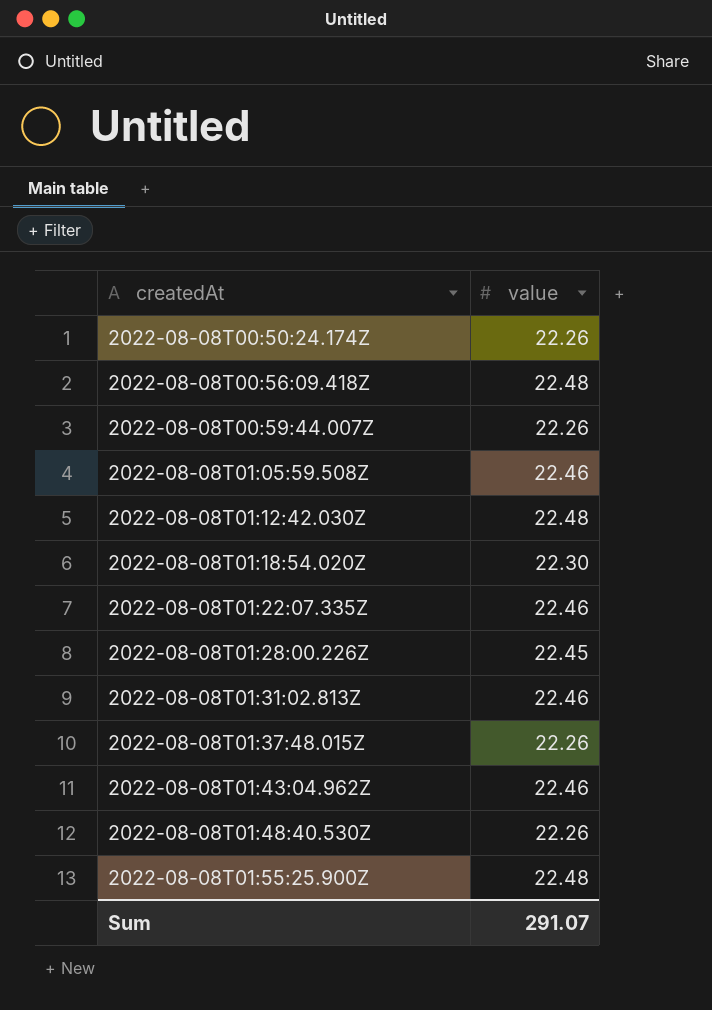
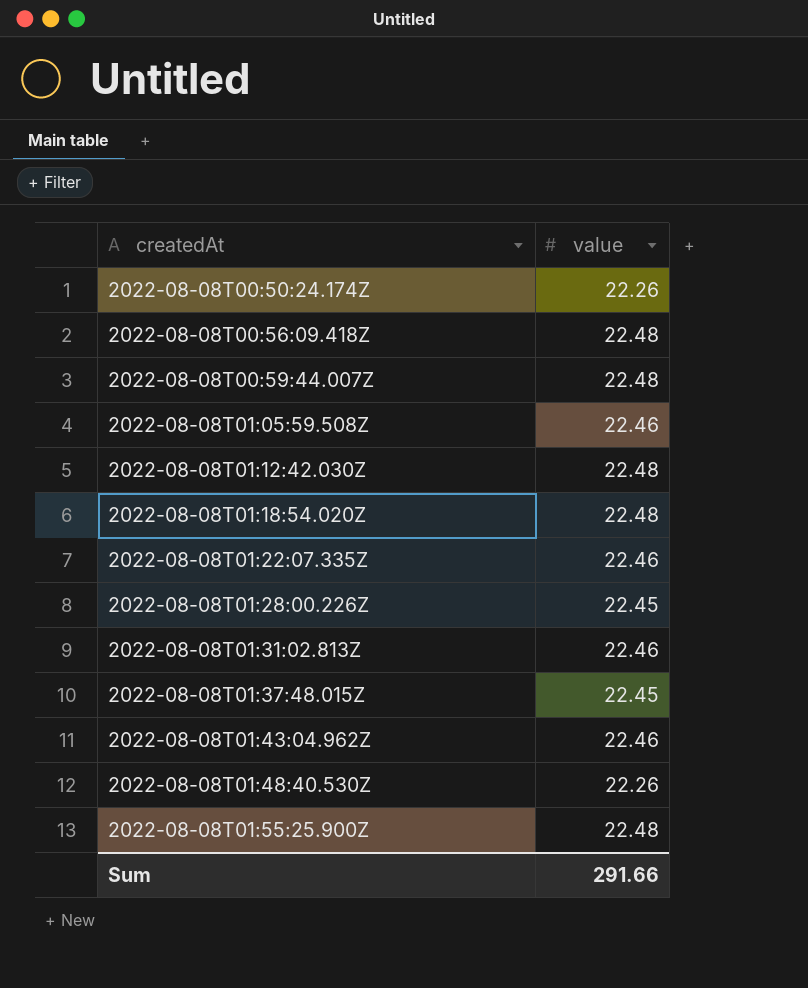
2022-08-08T00:59:44.007Z | value: 22.26 -> 22.48
2022-08-08T01:18:54.020Z | value: 22.30 -> 22.48
2022-08-08T01:37:48.015Z | value: 22.26 -> 22.45
Sum | value: 291.07 -> 291.66

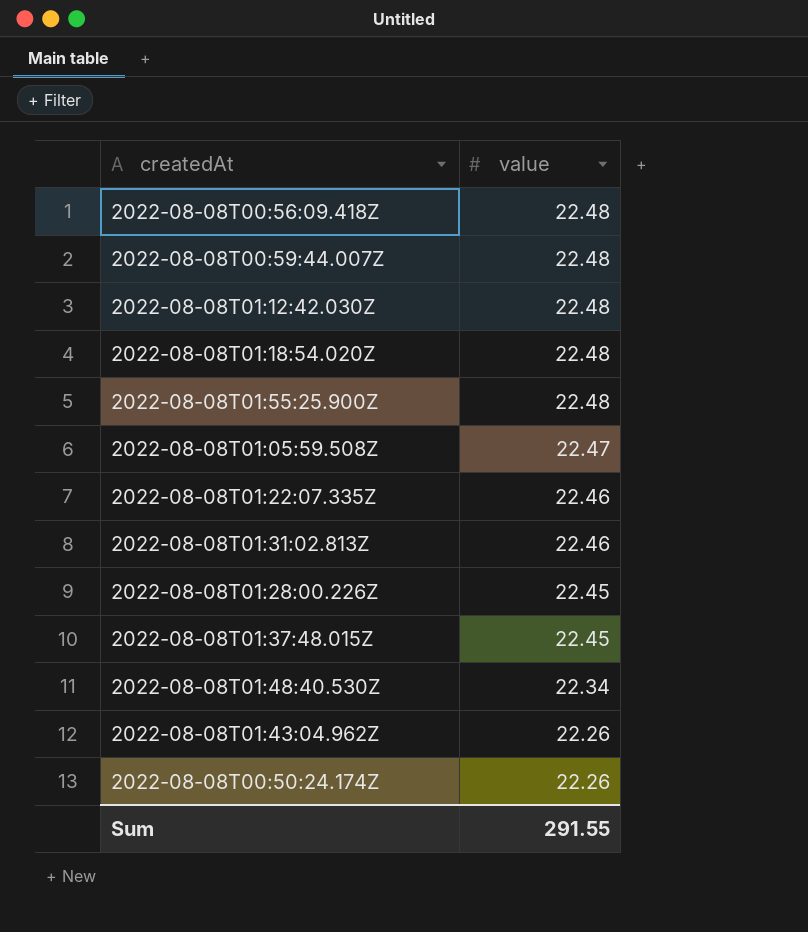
row order: createdAt ascending -> value descending
2022-08-08T01:05:59.508Z | value: 22.46 -> 22.47
2022-08-08T01:48:40.530Z | value: 22.26 -> 22.34
2022-08-08T01:43:04.962Z | value: 22.46 -> 22.26
Sum | value: 291.66 -> 291.55

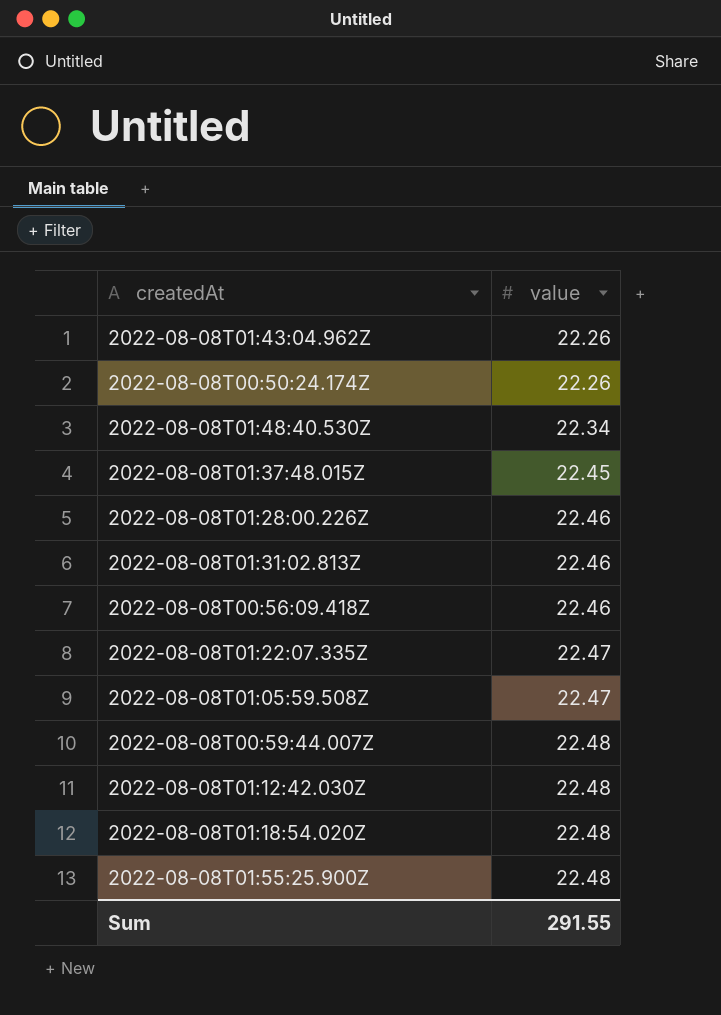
row order: value descending -> value ascending
2022-08-08T01:28:00.226Z | value: 22.45 -> 22.46
2022-08-08T00:56:09.418Z | value: 22.48 -> 22.46
2022-08-08T01:22:07.335Z | value: 22.46 -> 22.47

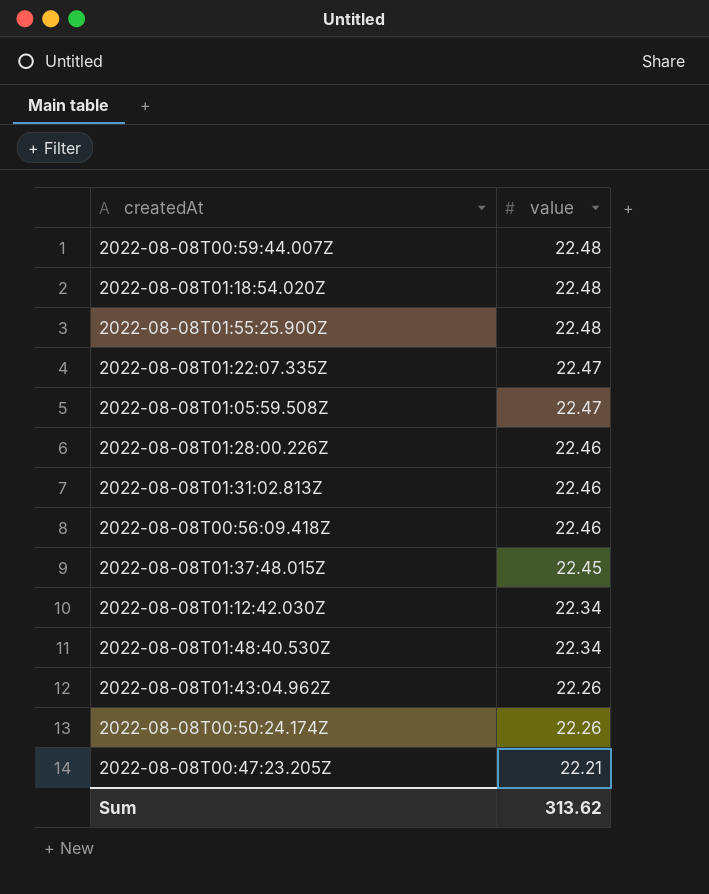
row order: value ascending -> value descending
2022-08-08T01:12:42.030Z | value: 22.48 -> 22.34
row 2022-08-08T00:47:23.205Z: none -> 22.21
Sum | value: 291.55 -> 313.62

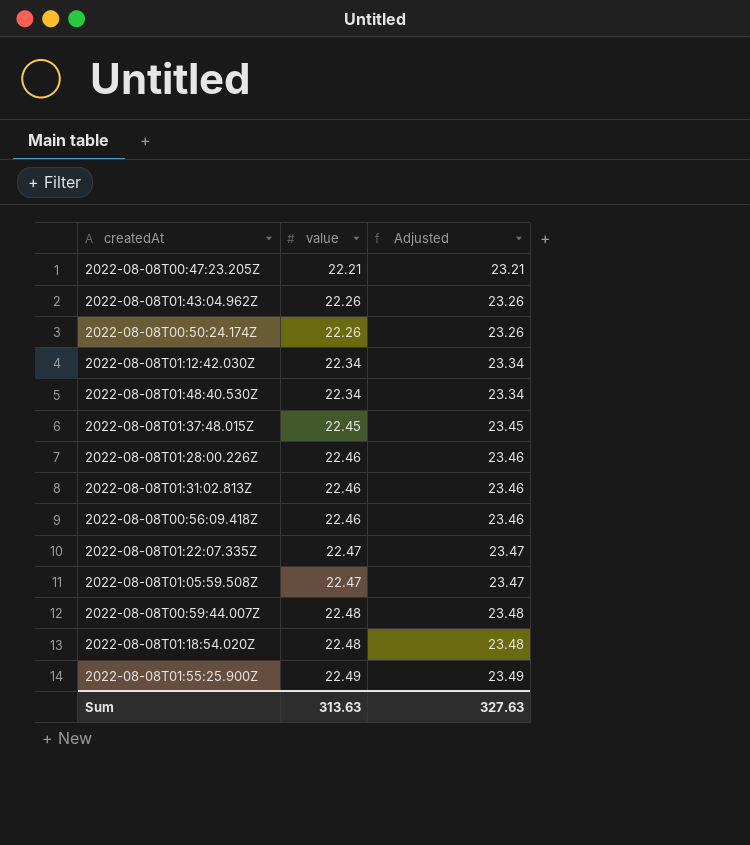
row order: value descending -> value ascending
column Adjusted | formula: none -> [value] + 1
2022-08-08T01:55:25.900Z | value: 22.48 -> 22.49
Sum | value: 313.62 -> 313.63

